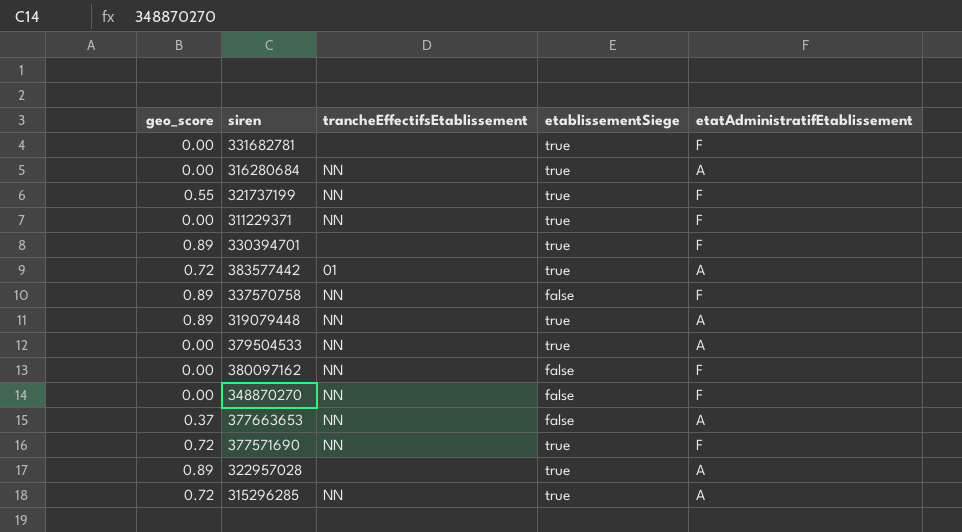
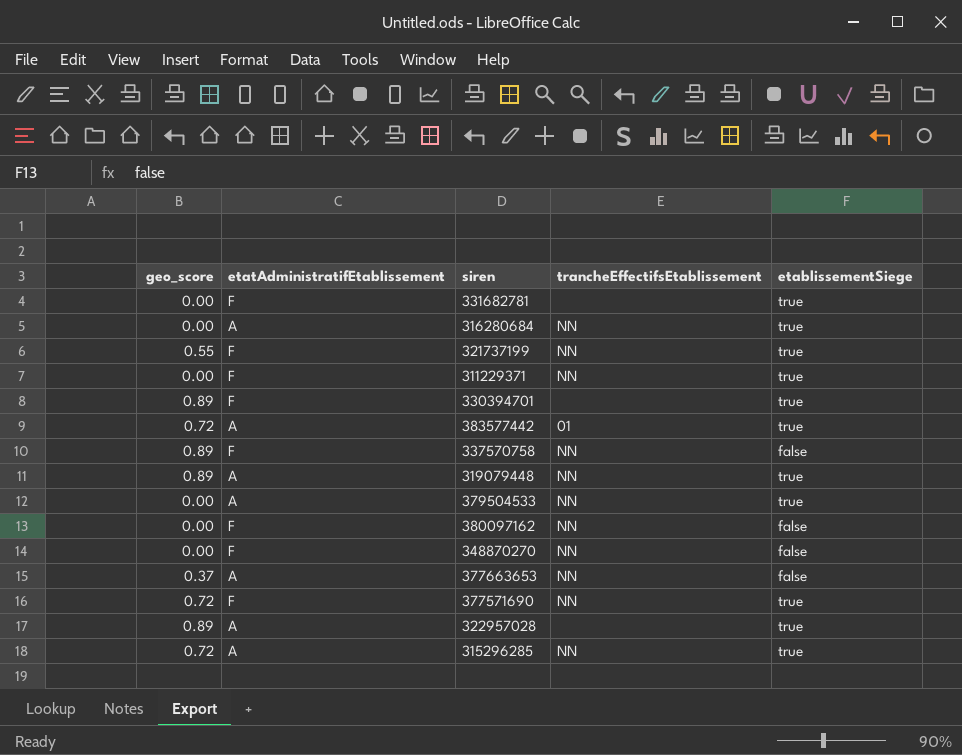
column etatAdministratifEtablissement | position: 5 -> 2

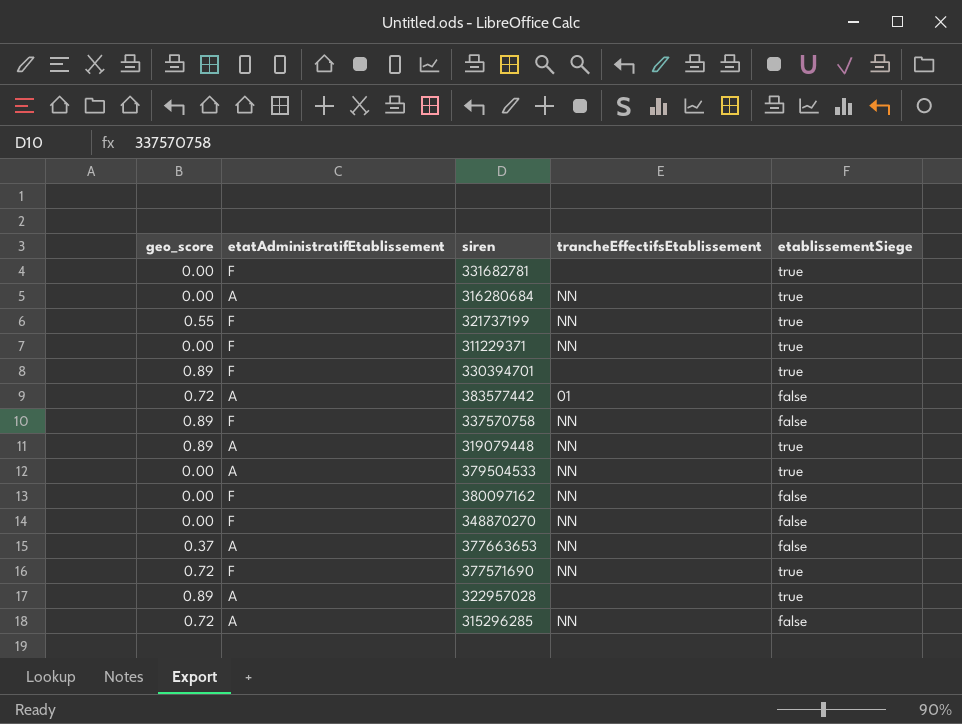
383577442 | etablissementSiege: true -> false
315296285 | etablissementSiege: true -> false

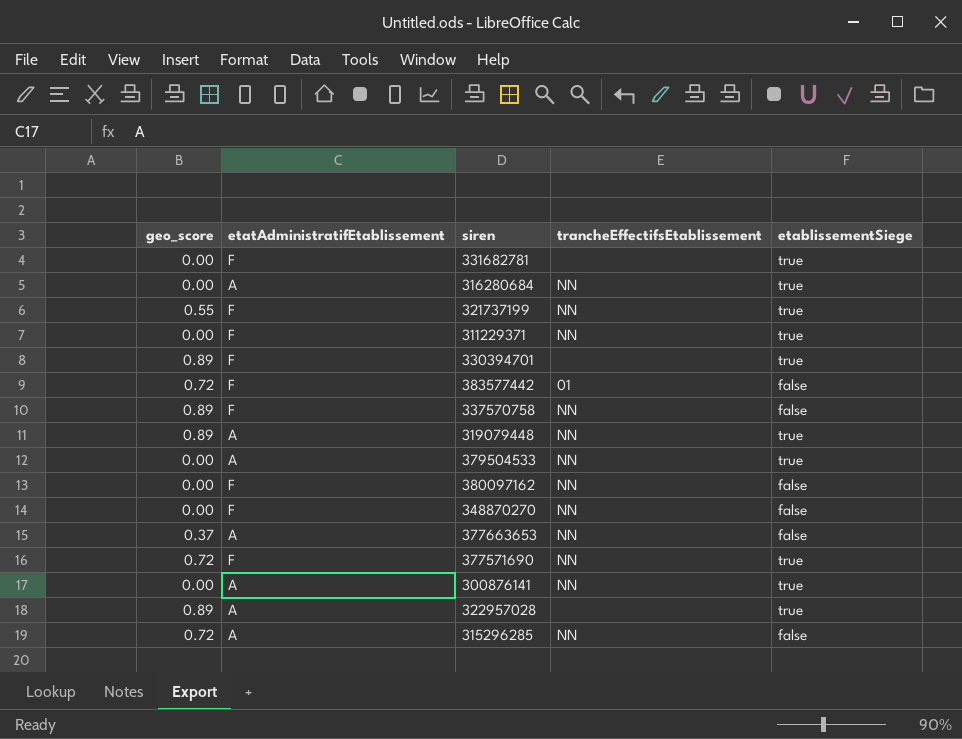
383577442 | etatAdministratifEtablissement: A -> F
row 300876141: none -> 0.00 | A | NN | true

